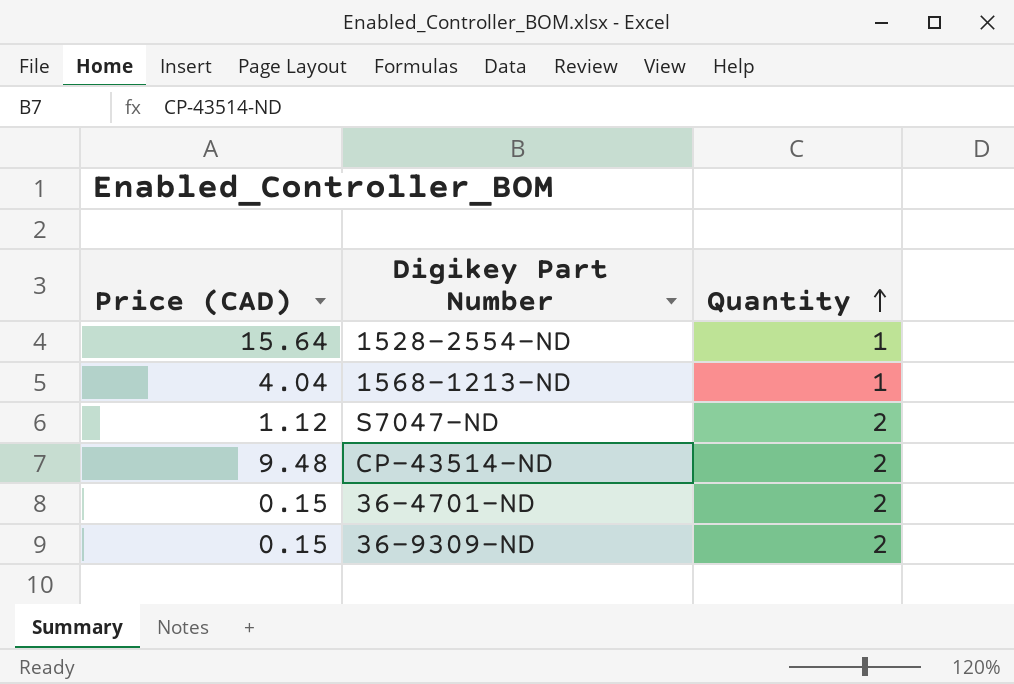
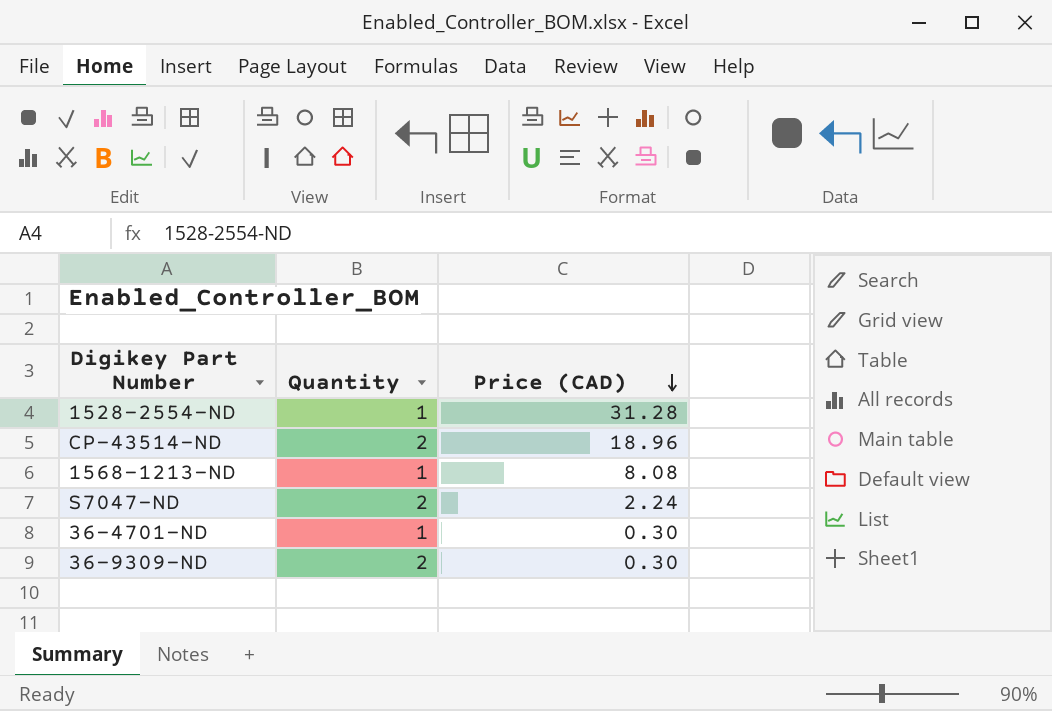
row order: Quantity ascending -> Price (CAD) descending
column Price (CAD) | position: 1 -> 3
1528-2554-ND | Price (CAD): 15.64 -> 31.28
CP-43514-ND | Price (CAD): 9.48 -> 18.96
1568-1213-ND | Price (CAD): 4.04 -> 8.08
S7047-ND | Price (CAD): 1.12 -> 2.24
36-4701-ND | Quantity: 2 -> 1
36-4701-ND | Price (CAD): 0.15 -> 0.30
36-9309-ND | Price (CAD): 0.15 -> 0.30

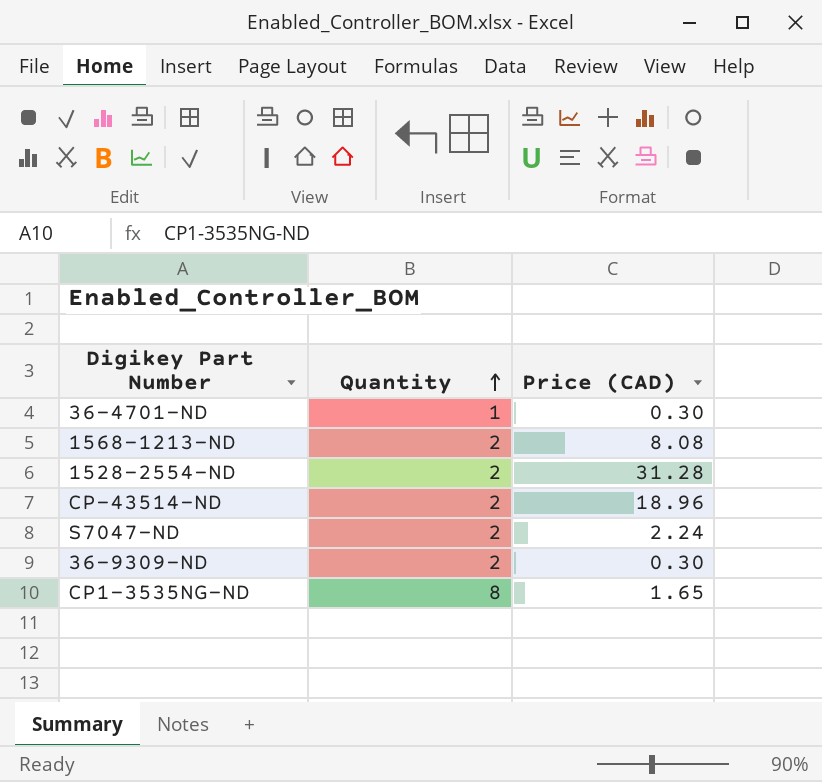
row order: Price (CAD) descending -> Quantity ascending
1568-1213-ND | Quantity: 1 -> 2
1528-2554-ND | Quantity: 1 -> 2
row CP1-3535NG-ND: none -> 8 | 1.65

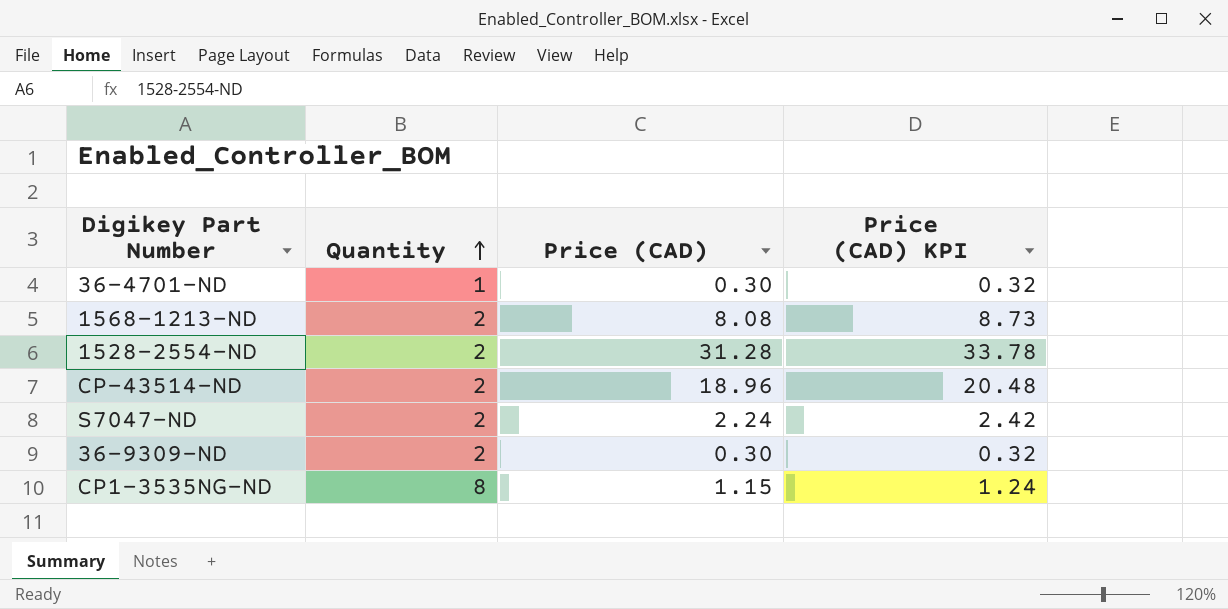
column Price (CAD) KPI | formula: none -> [Price (CAD)] * 1.08
CP1-3535NG-ND | Price (CAD): 1.65 -> 1.15

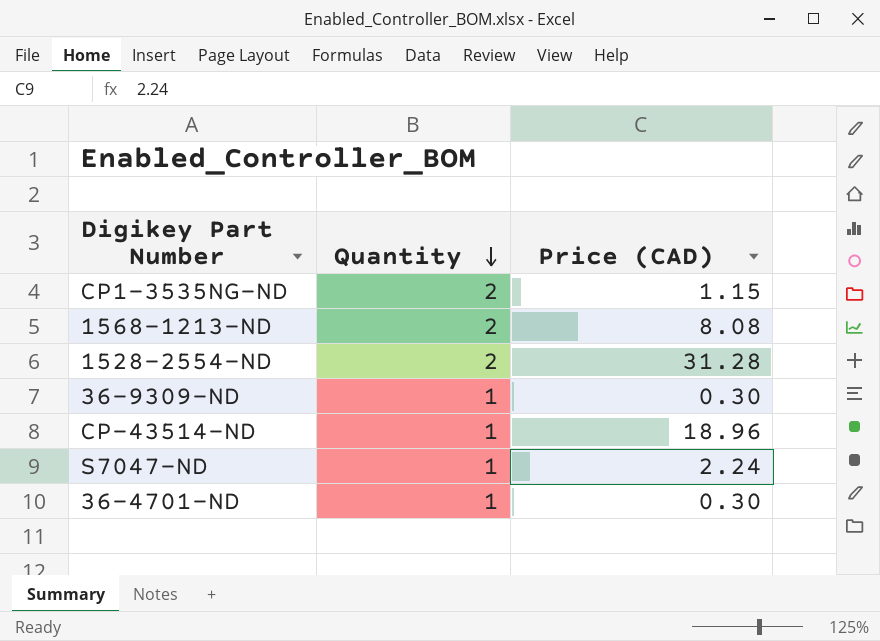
row order: Quantity ascending -> Quantity descending
column Price (CAD) KPI | formula: [Price (CAD)] * 1.08 -> none
CP1-3535NG-ND | Quantity: 8 -> 2
36-9309-ND | Quantity: 2 -> 1
CP-43514-ND | Quantity: 2 -> 1
S7047-ND | Quantity: 2 -> 1

